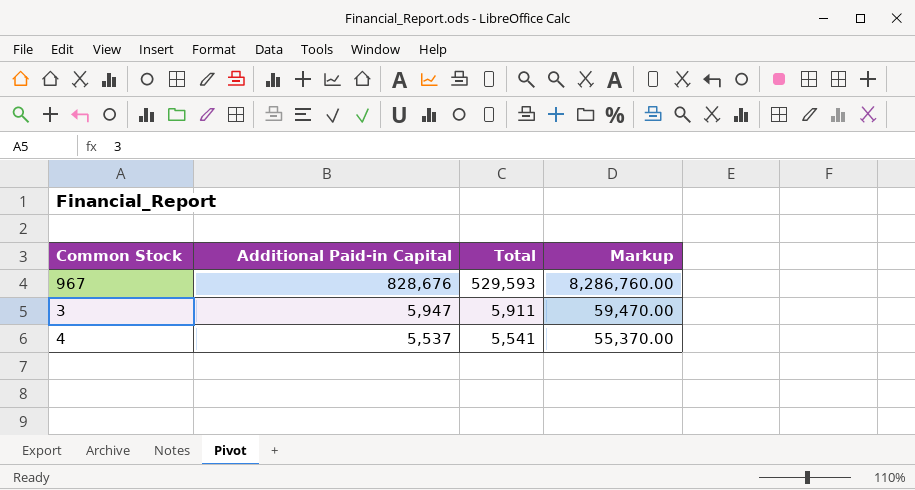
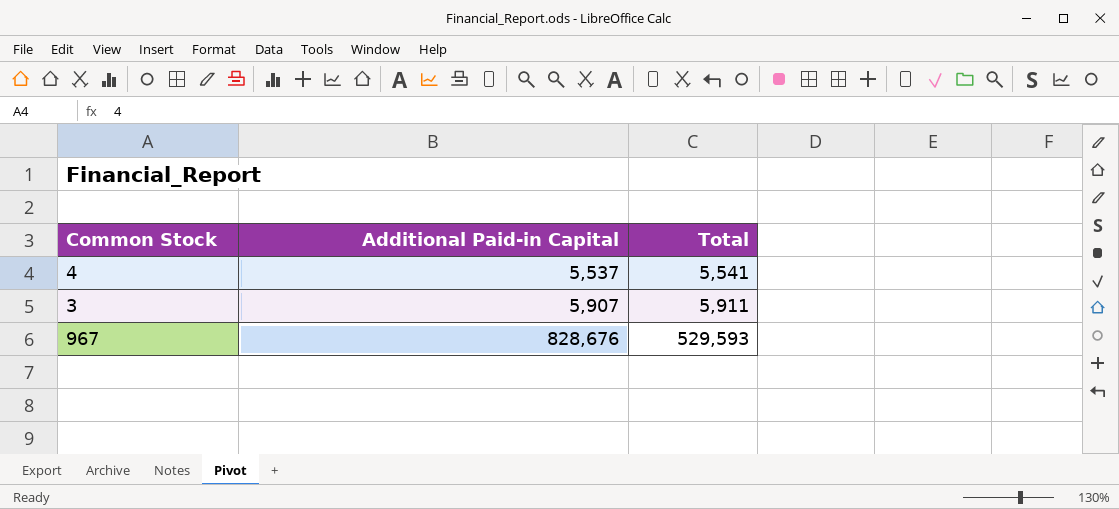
row order: Additional Paid-in Capital descending -> Additional Paid-in Capital ascending
column Markup | formula: [Additional Paid-in Capital] * 10 -> none
3 | Additional Paid-in Capital: 5,947 -> 5,907

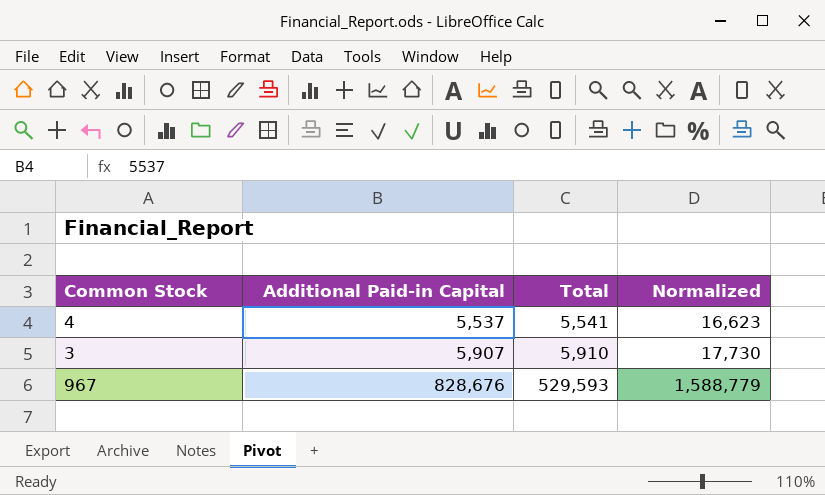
column Normalized | formula: none -> [Total] * 3
3 | Total: 5,911 -> 5,910

